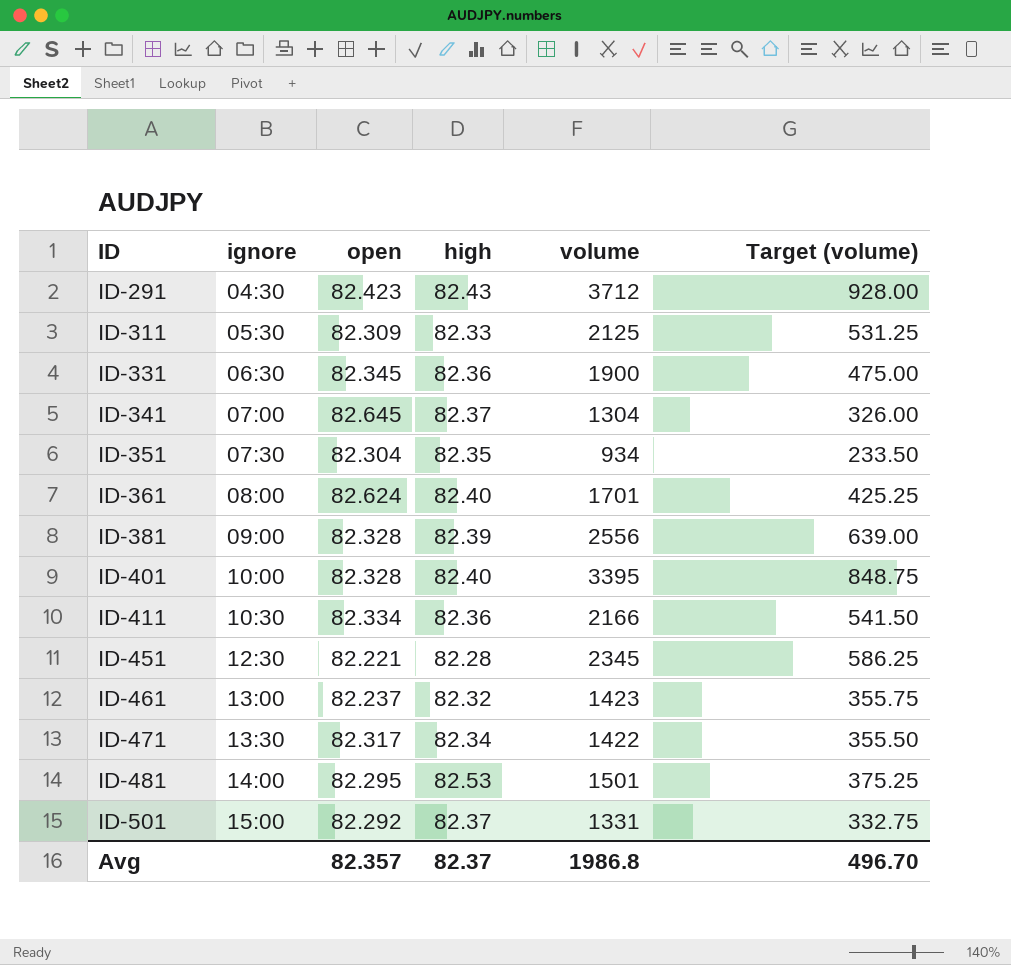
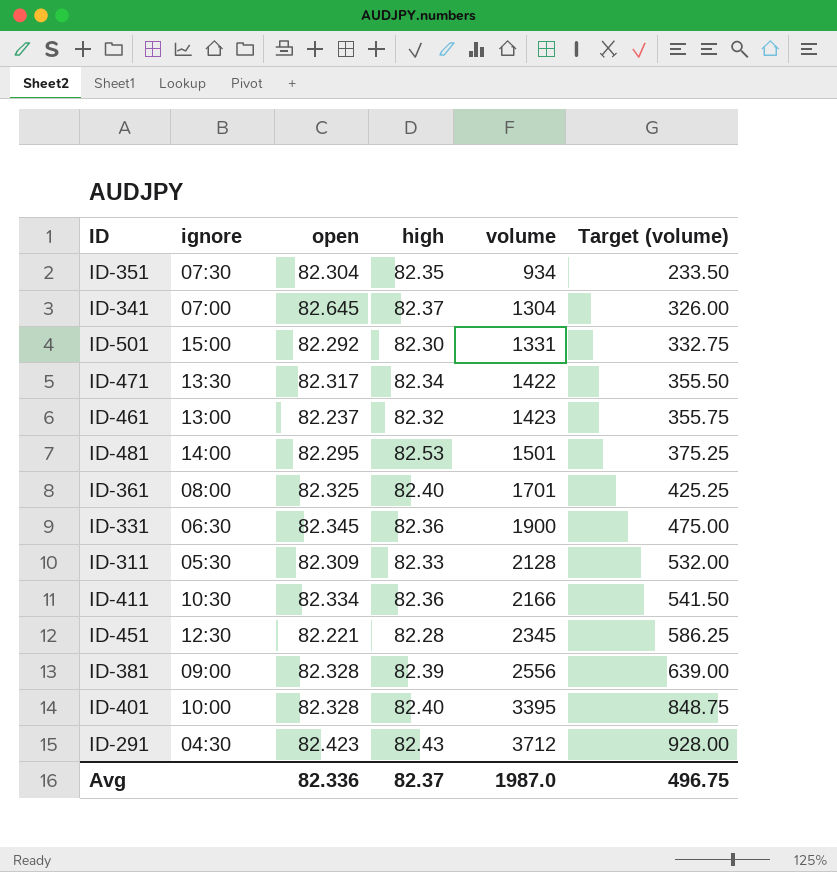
row order: ID ascending -> volume ascending
ID-501 | high: 82.37 -> 82.30
ID-361 | open: 82.624 -> 82.325
ID-311 | volume: 2125 -> 2128
ID-311 | Target (volume): 531.25 -> 532.00
Avg | open: 82.357 -> 82.336
Avg | volume: 1986.8 -> 1987.0
Avg | Target (volume): 496.70 -> 496.75

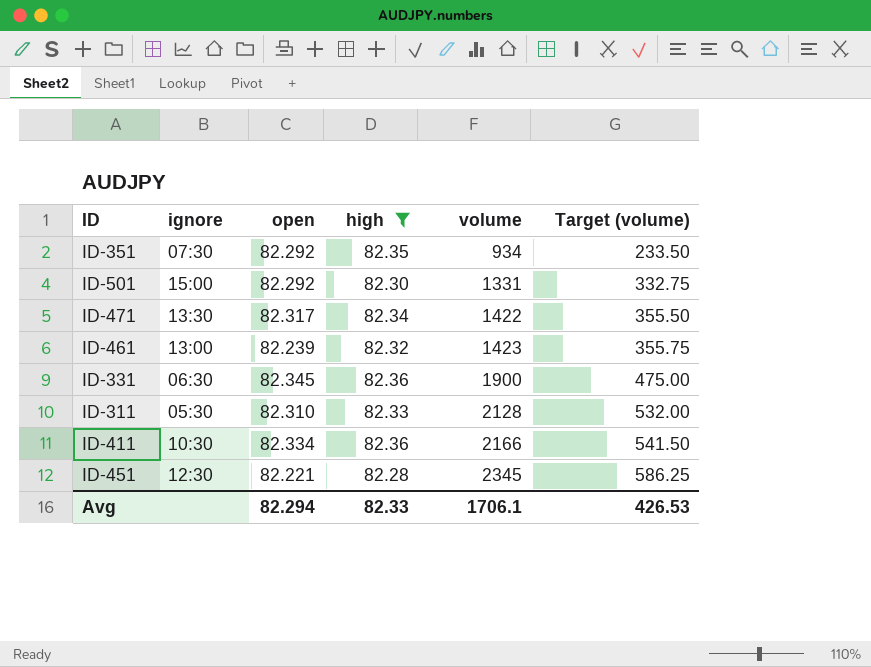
filter: none -> high <= 82.36
ID-351 | open: 82.304 -> 82.292
ID-461 | open: 82.237 -> 82.239
ID-311 | open: 82.309 -> 82.310
Avg | open: 82.336 -> 82.294
Avg | high: 82.37 -> 82.33
Avg | volume: 1987.0 -> 1706.1
Avg | Target (volume): 496.75 -> 426.53

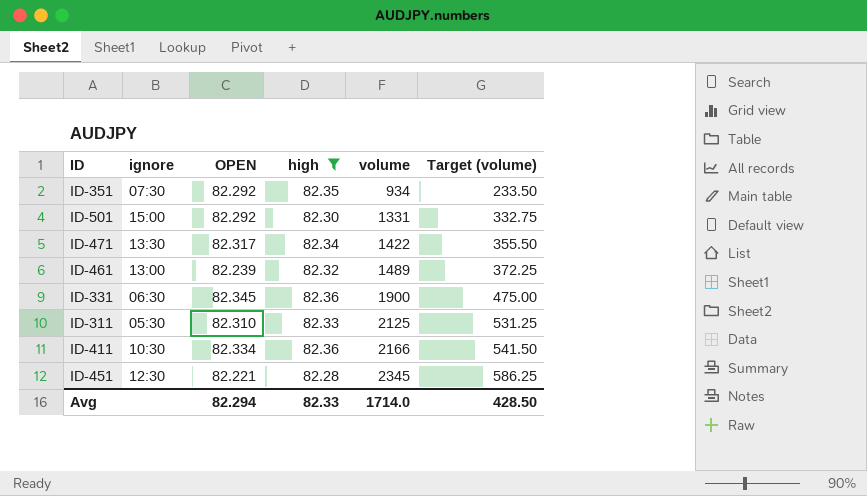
column name: open -> OPEN
ID-461 | volume: 1423 -> 1489
ID-461 | Target (volume): 355.75 -> 372.25
ID-311 | volume: 2128 -> 2125
ID-311 | Target (volume): 532.00 -> 531.25
Avg | volume: 1706.1 -> 1714.0
Avg | Target (volume): 426.53 -> 428.50

